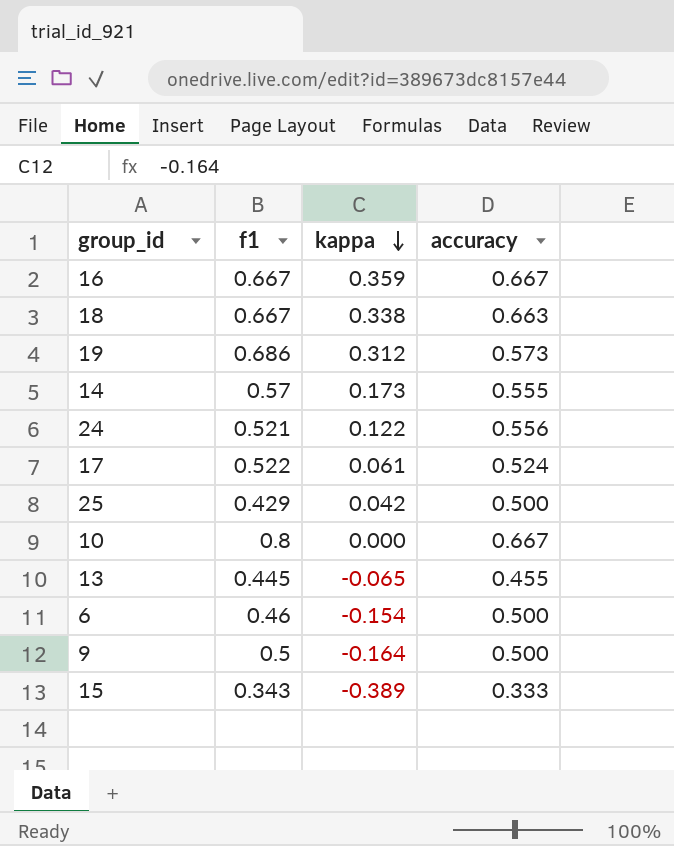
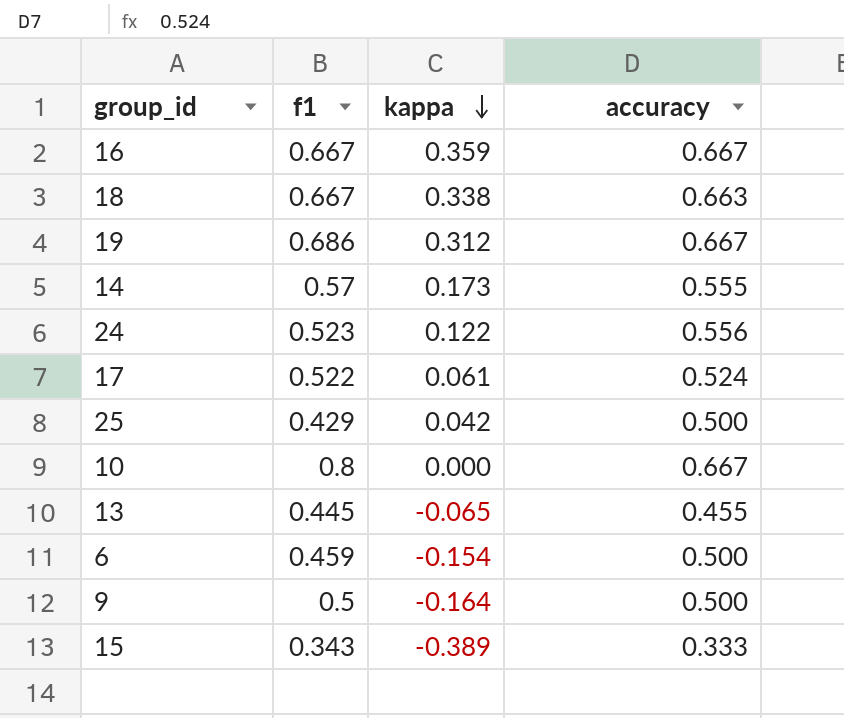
19 | accuracy: 0.573 -> 0.667
24 | f1: 0.521 -> 0.523
6 | f1: 0.46 -> 0.459

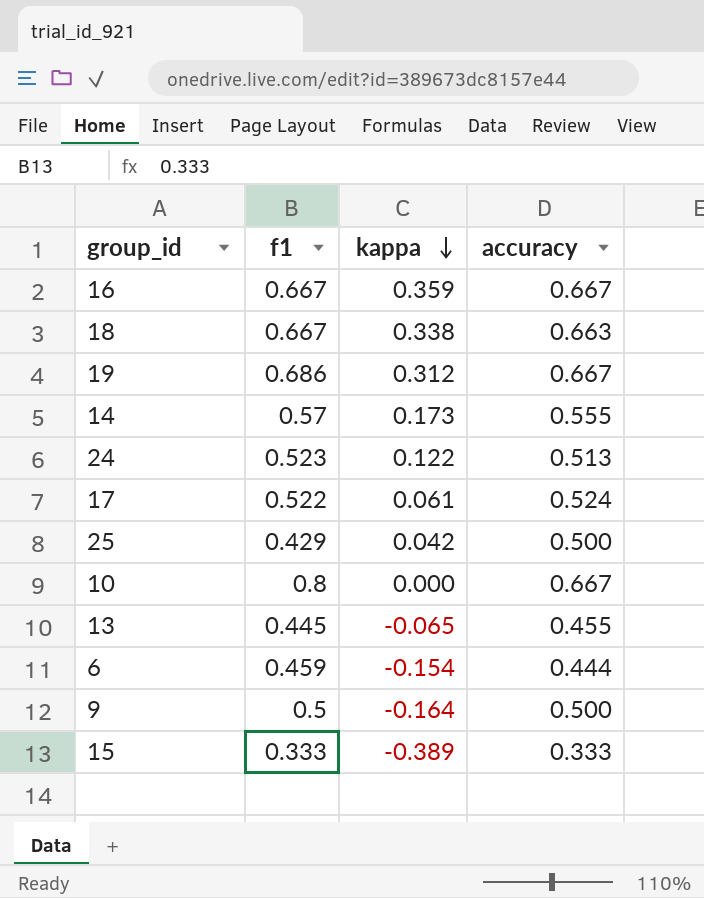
24 | accuracy: 0.556 -> 0.513
6 | accuracy: 0.500 -> 0.444
15 | f1: 0.343 -> 0.333

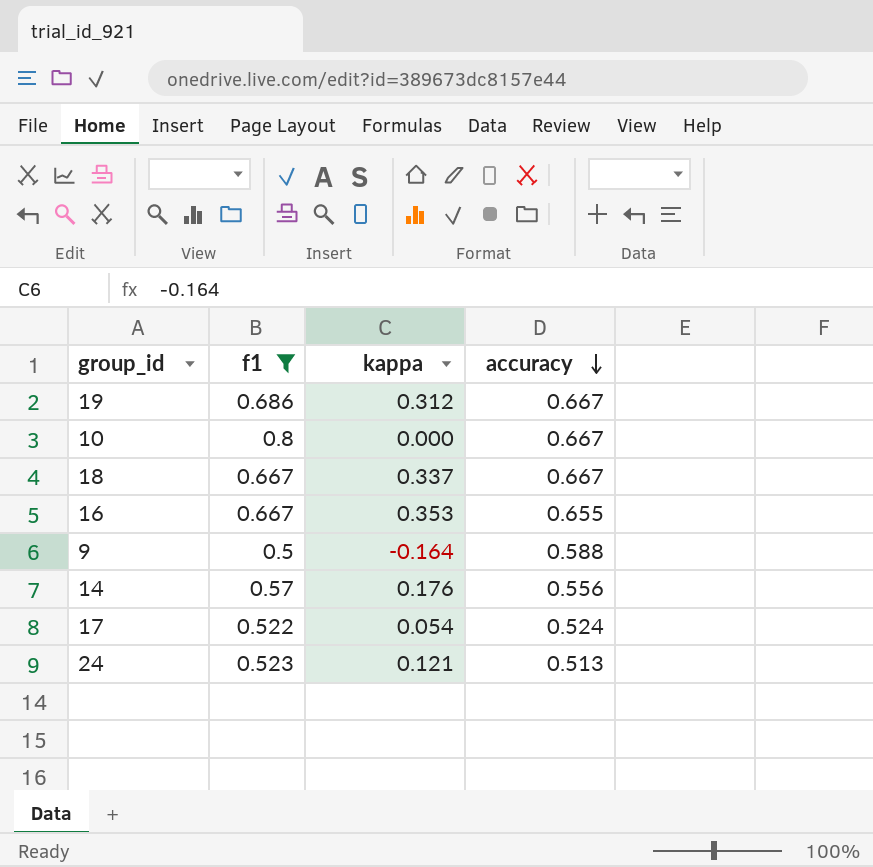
filter: none -> f1 >= 0.5
row order: kappa descending -> accuracy descending
18 | kappa: 0.338 -> 0.337
18 | accuracy: 0.663 -> 0.667
16 | kappa: 0.359 -> 0.353
16 | accuracy: 0.667 -> 0.655
9 | accuracy: 0.500 -> 0.588
14 | kappa: 0.173 -> 0.176
14 | accuracy: 0.555 -> 0.556
17 | kappa: 0.061 -> 0.054
24 | kappa: 0.122 -> 0.121

